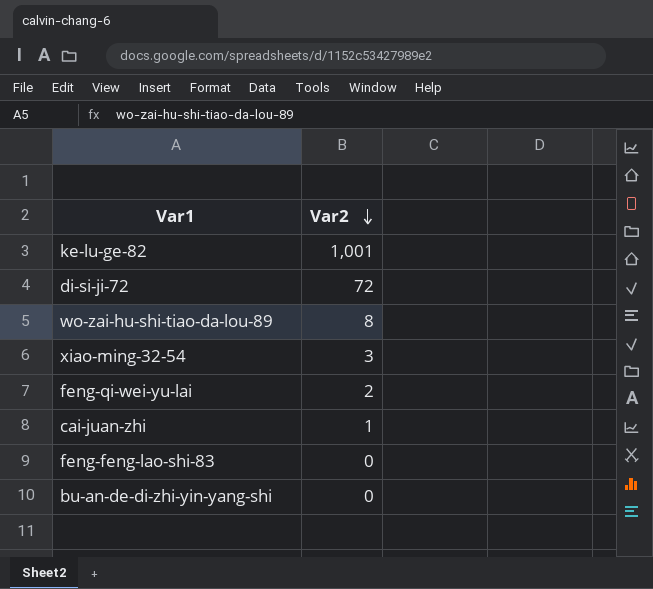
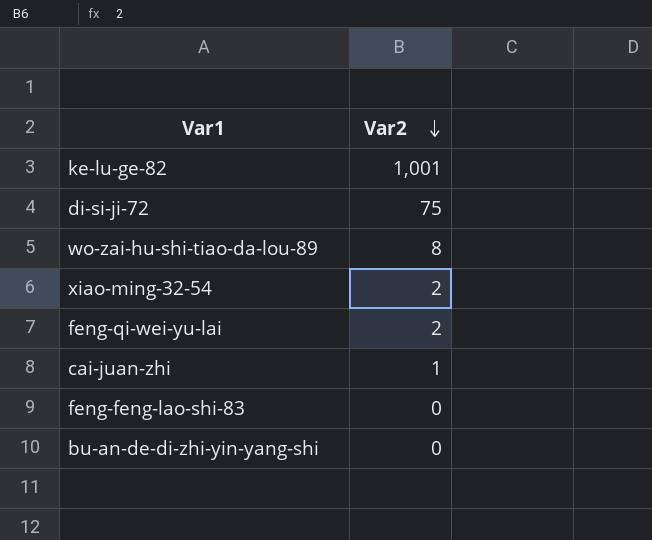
di-si-ji-72 | Var2: 72 -> 75
xiao-ming-32-54 | Var2: 3 -> 2

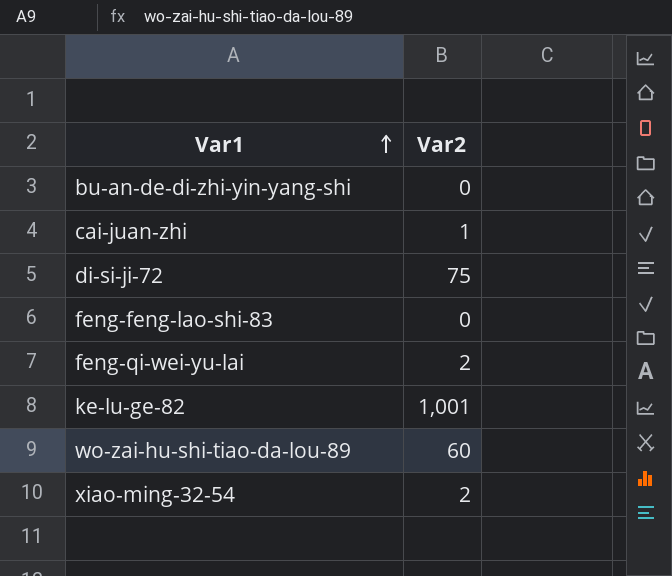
row order: Var2 descending -> Var1 ascending
wo-zai-hu-shi-tiao-da-lou-89 | Var2: 8 -> 60

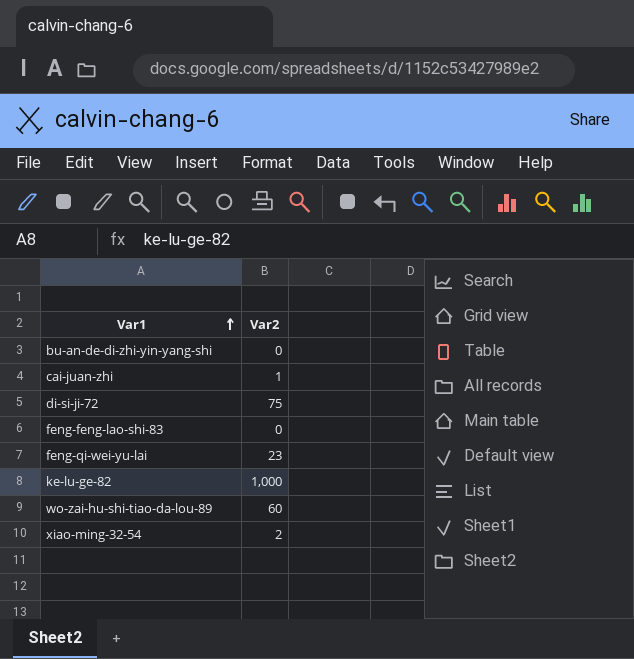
feng-qi-wei-yu-lai | Var2: 2 -> 23
ke-lu-ge-82 | Var2: 1,001 -> 1,000

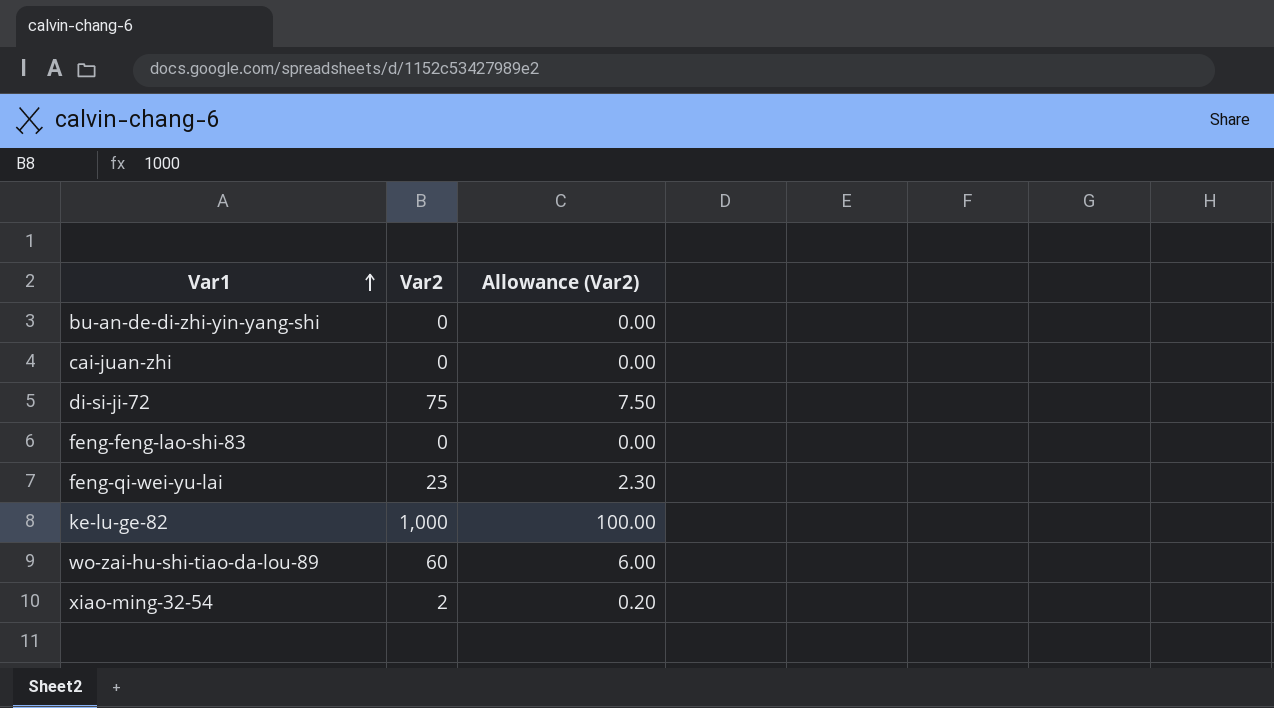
column Allowance (Var2) | formula: none -> [Var2] * 0.1
cai-juan-zhi | Var2: 1 -> 0

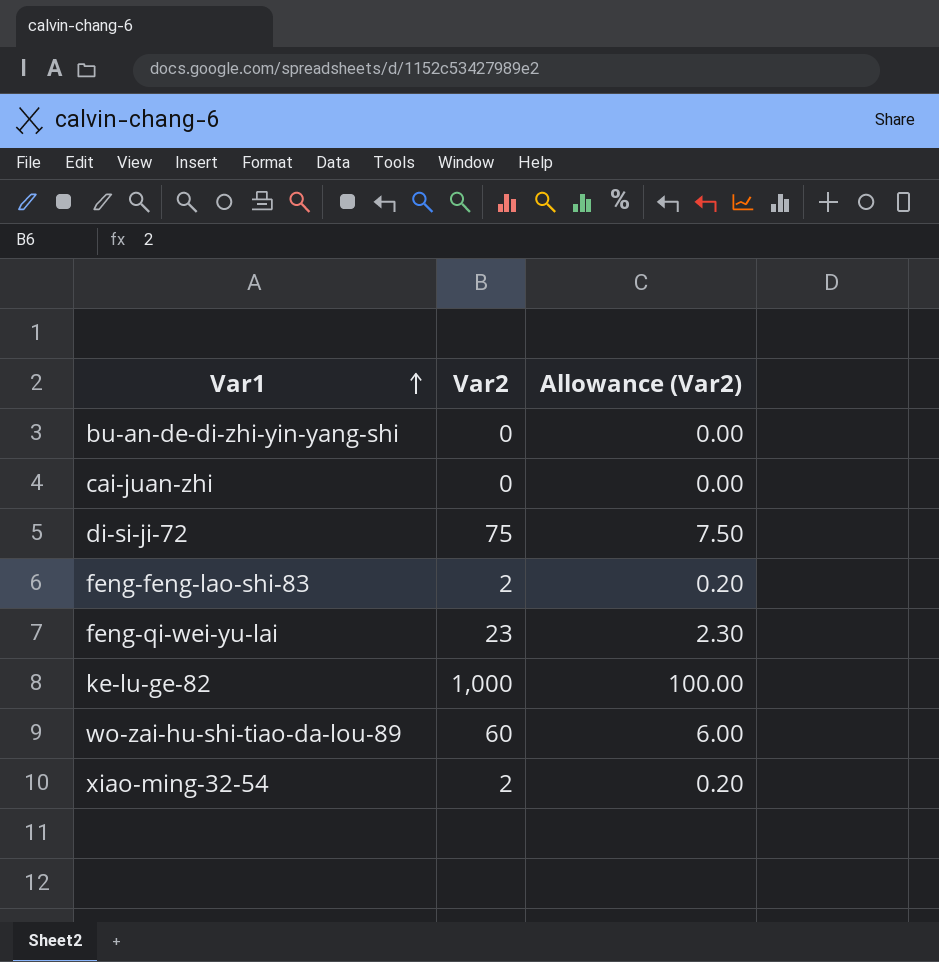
feng-feng-lao-shi-83 | Var2: 0 -> 2
feng-feng-lao-shi-83 | Allowance (Var2): 0.00 -> 0.20

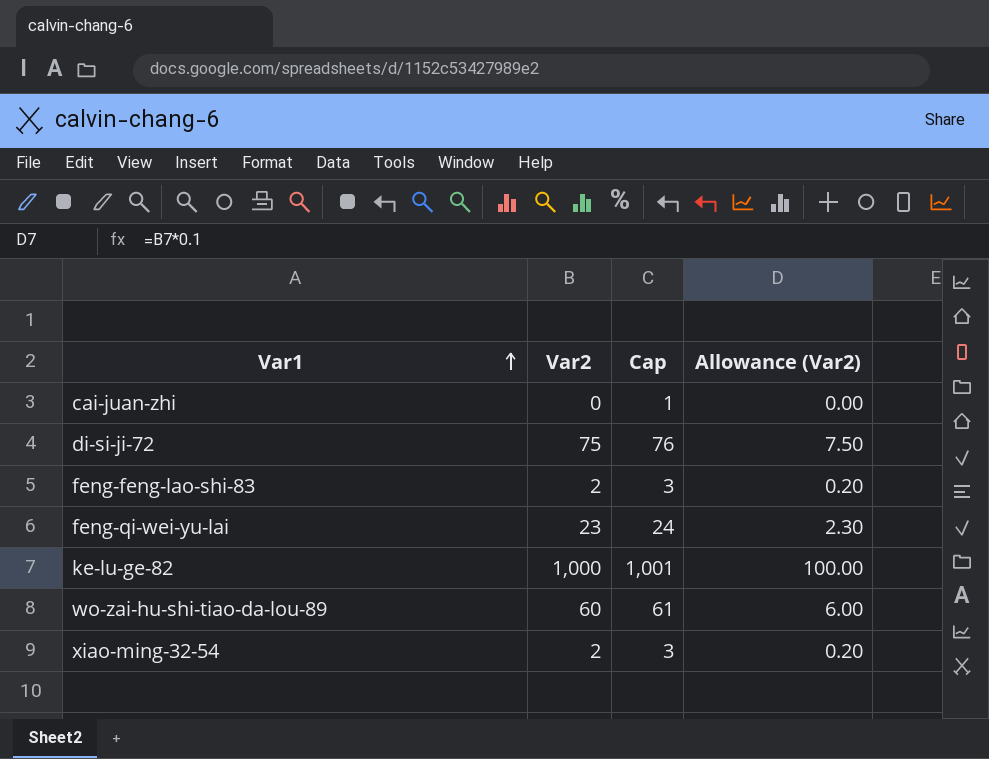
column Cap | formula: none -> [Var2] + 1
row bu-an-de-di-zhi-yin-yang-shi: 0 | 0.00 -> none

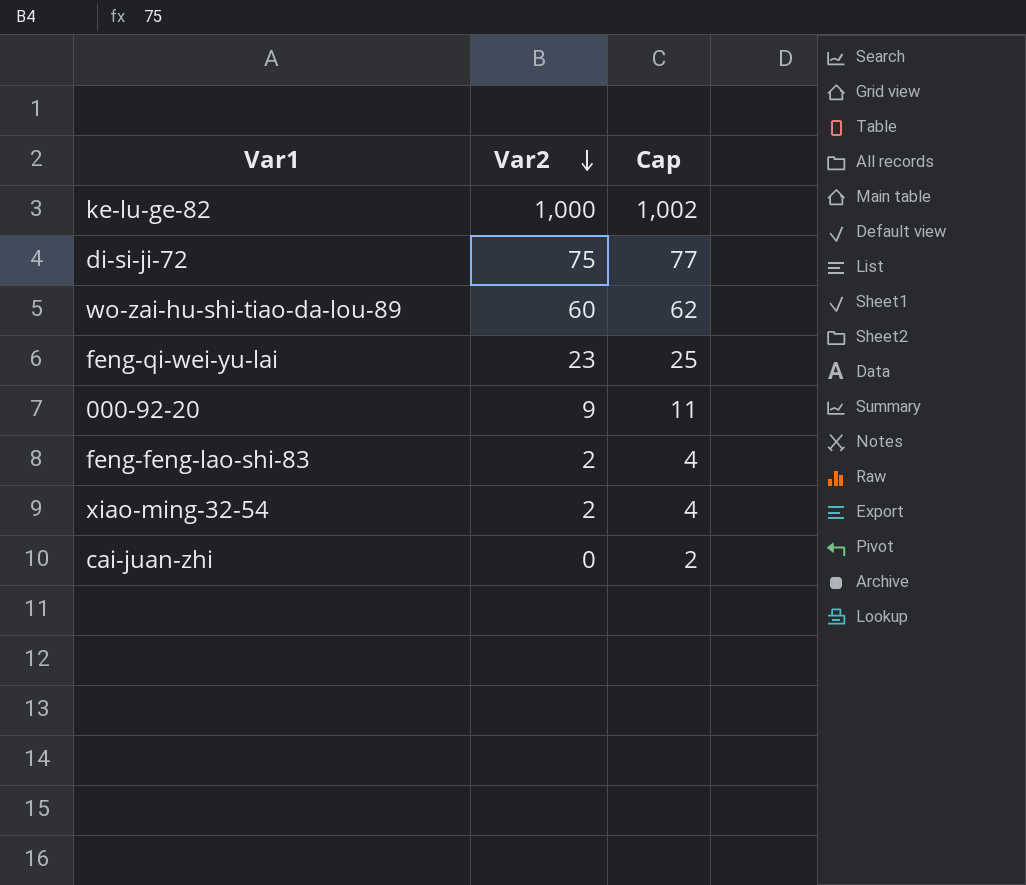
row order: Var1 ascending -> Var2 descending
column Allowance (Var2) | formula: [Var2] * 0.1 -> none
column Cap | formula: [Var2] + 1 -> [Var2] + 2
row 000-92-20: none -> 9 | 11

